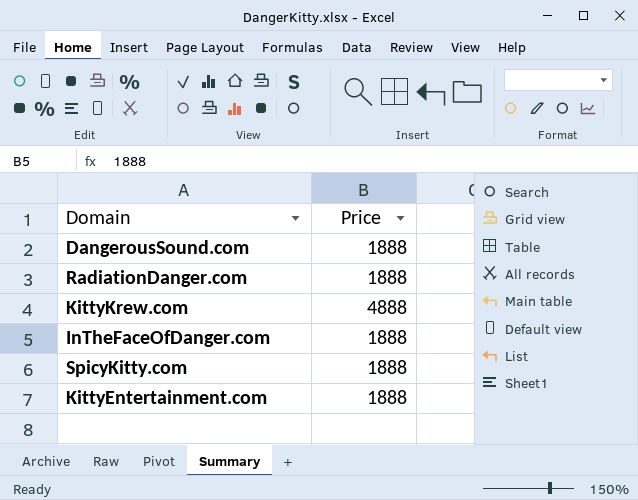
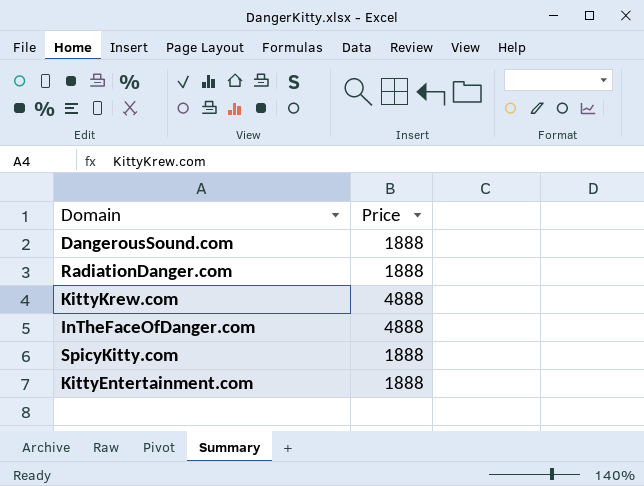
InTheFaceOfDanger.com | Price: 1888 -> 4888

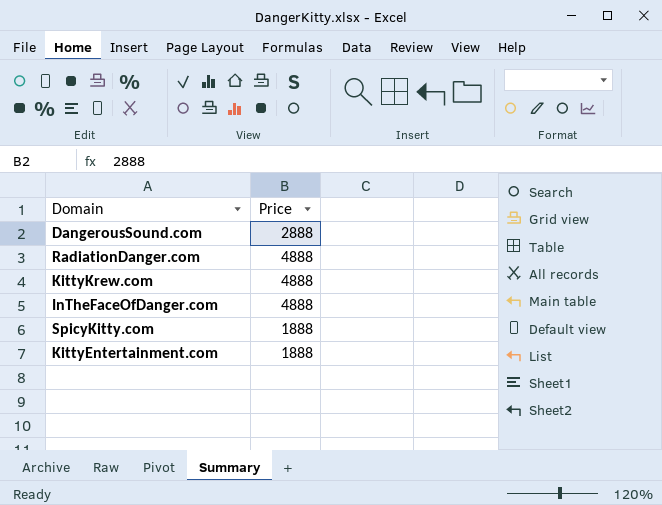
DangerousSound.com | Price: 1888 -> 2888
RadiationDanger.com | Price: 1888 -> 4888

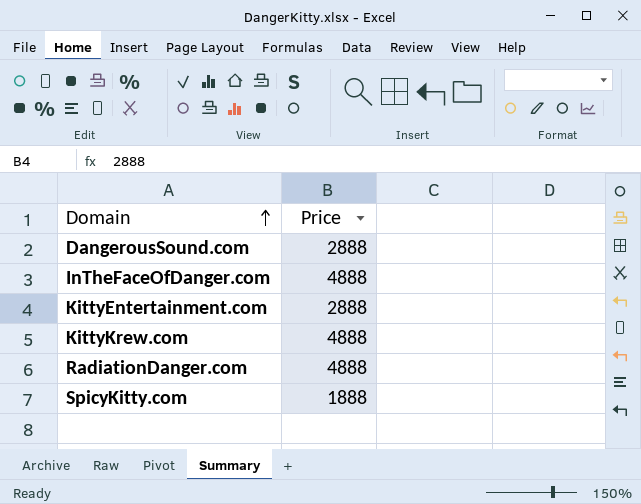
row order: none -> Domain ascending
KittyEntertainment.com | Price: 1888 -> 2888

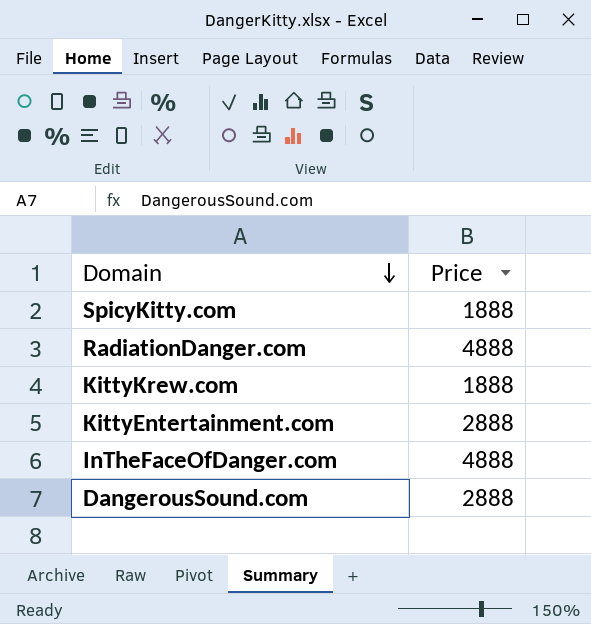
row order: Domain ascending -> Domain descending
KittyKrew.com | Price: 4888 -> 1888

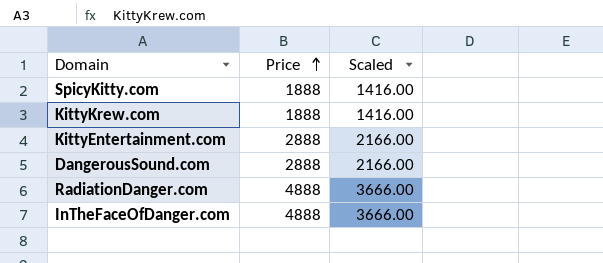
row order: Domain descending -> Price ascending
column Scaled | formula: none -> [Price] * 0.75

